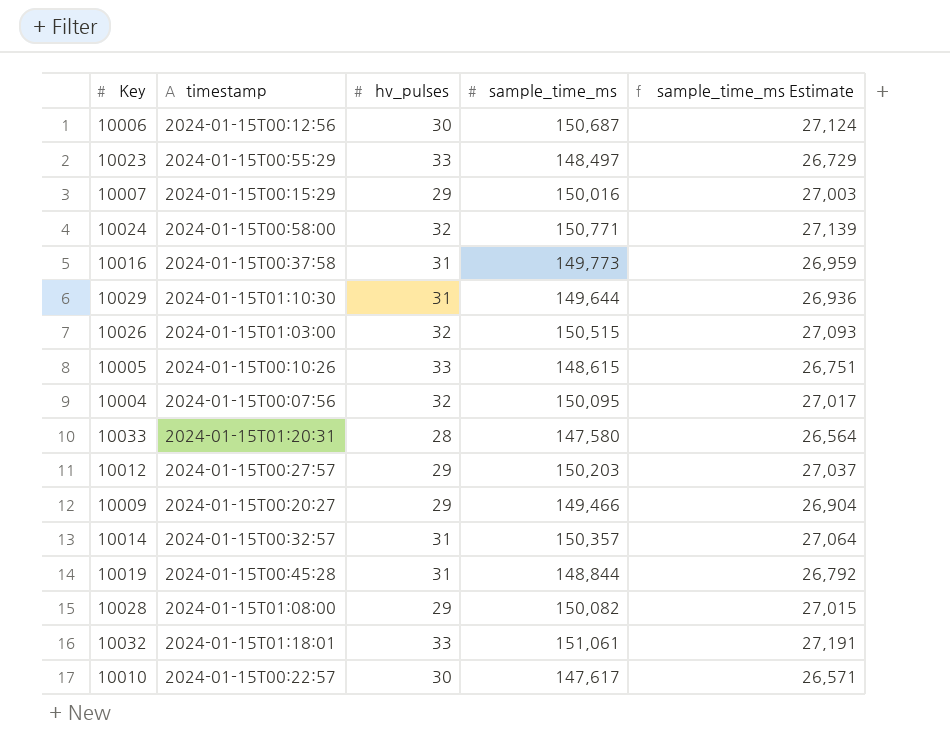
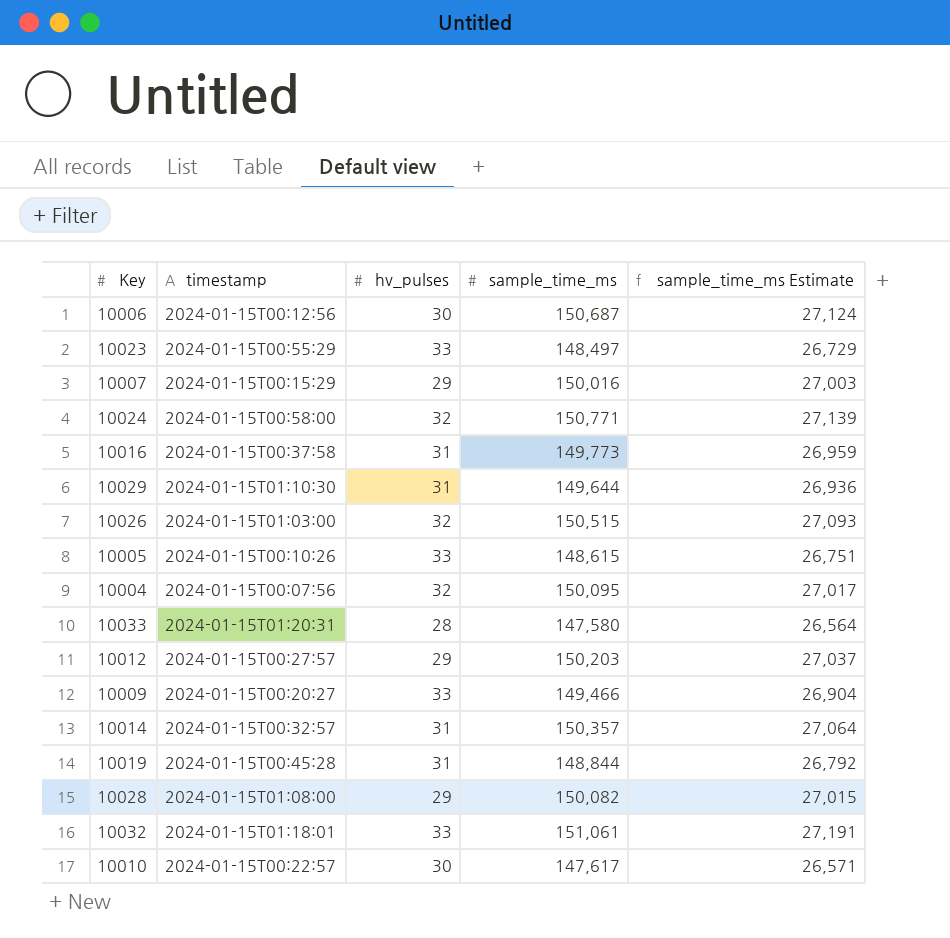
10009 | hv_pulses: 29 -> 33

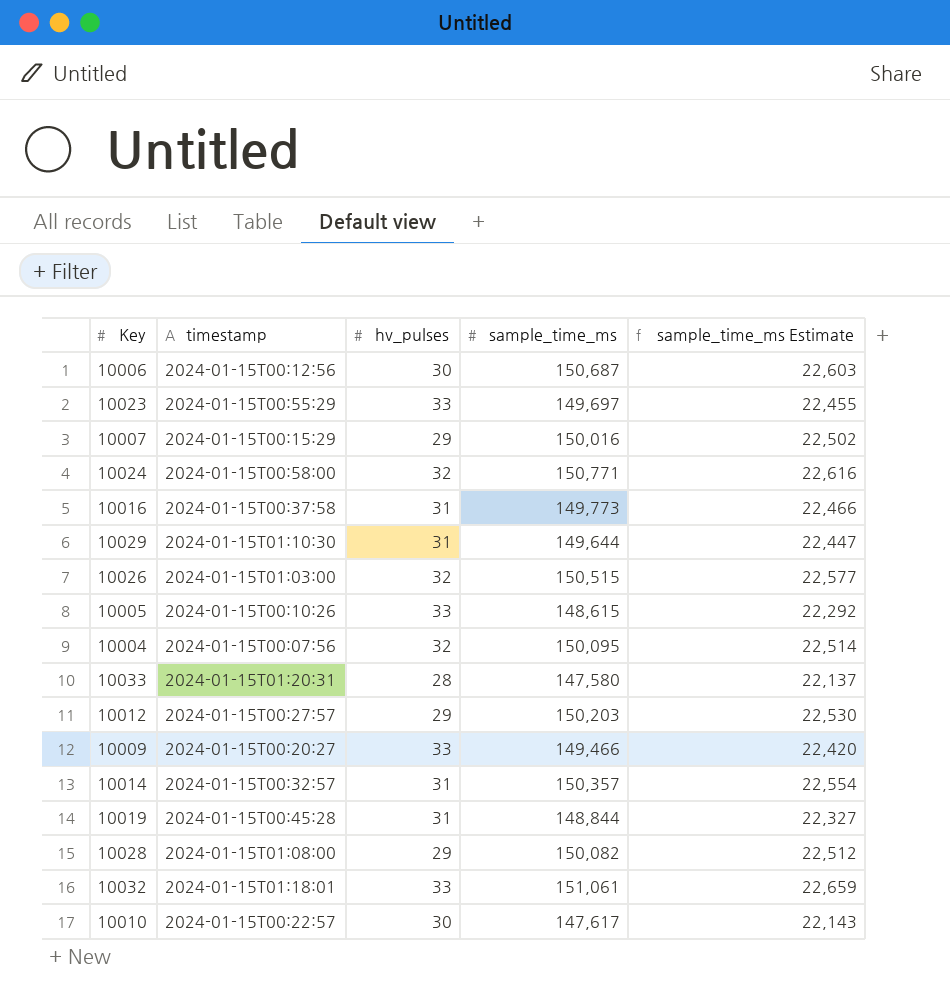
column sample_time_ms Estimate | formula: [sample_time_ms] * 0.18 -> [sample_time_ms] * 0.15
10023 | sample_time_ms: 148,497 -> 149,697

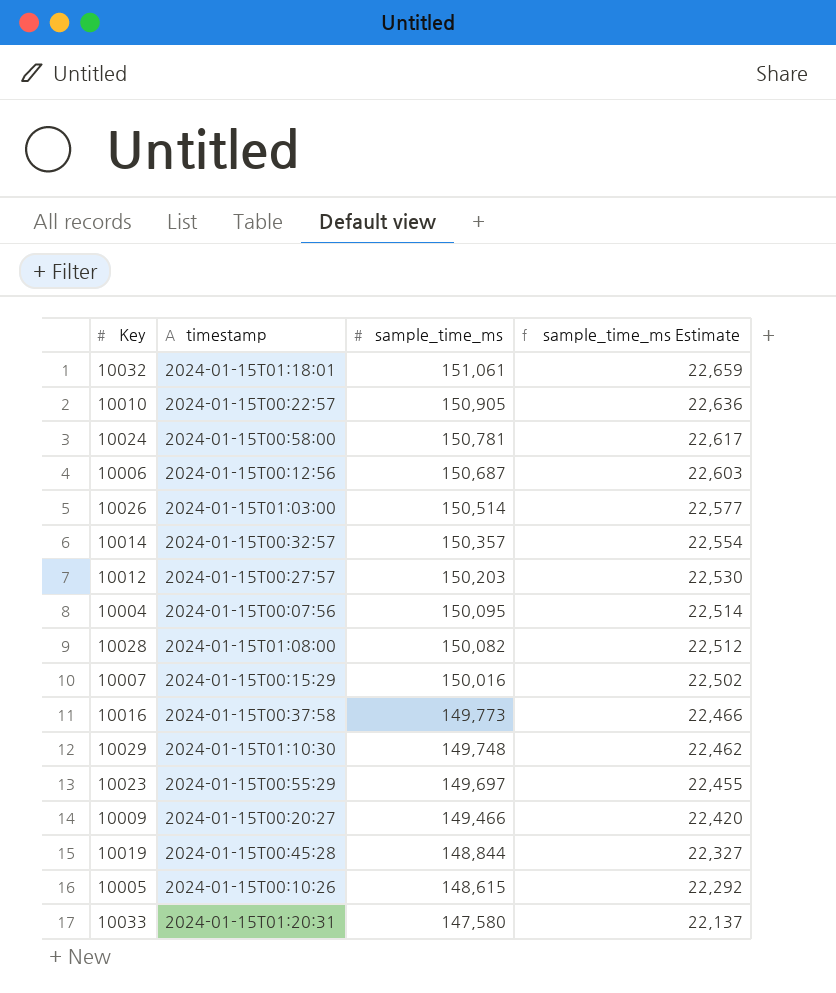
row order: none -> sample_time_ms descending
column hv_pulses | position: 3 -> none
10010 | sample_time_ms: 147,617 -> 150,905
10010 | sample_time_ms Estimate: 22,143 -> 22,636
10024 | sample_time_ms: 150,771 -> 150,781
10024 | sample_time_ms Estimate: 22,616 -> 22,617
10026 | sample_time_ms: 150,515 -> 150,514
10029 | sample_time_ms: 149,644 -> 149,748
10029 | sample_time_ms Estimate: 22,447 -> 22,462

